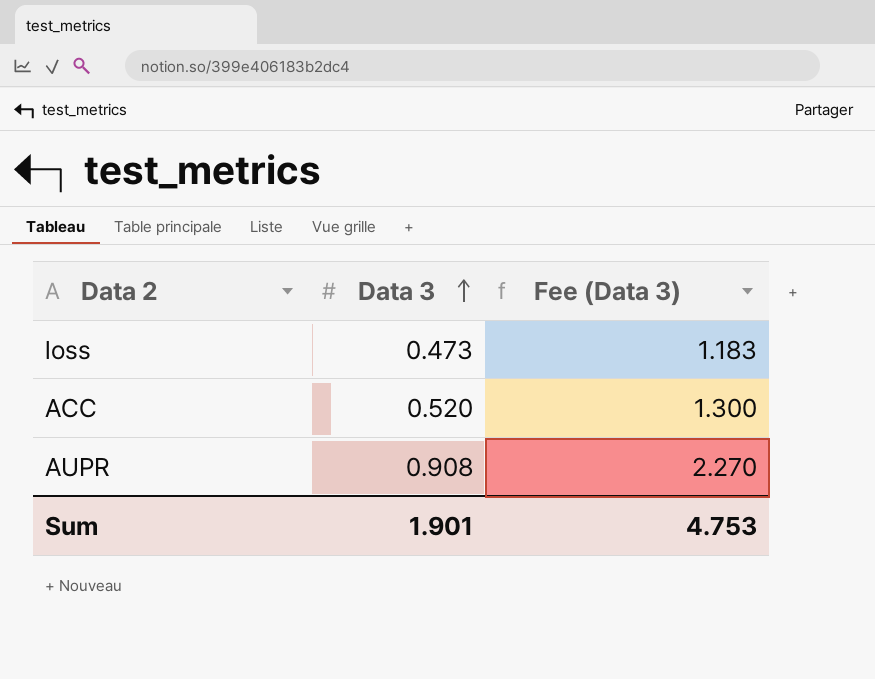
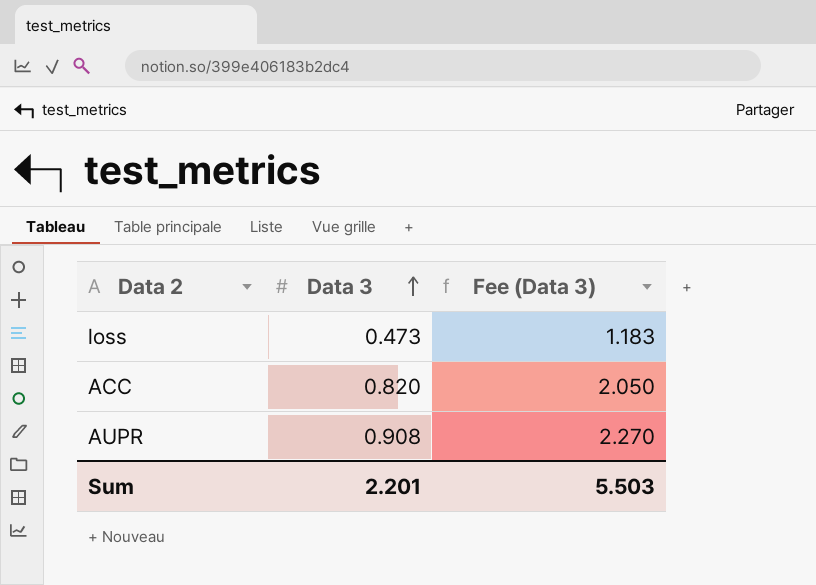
ACC | Data 3: 0.520 -> 0.820
ACC | Fee (Data 3): 1.300 -> 2.050
Sum | Data 3: 1.901 -> 2.201
Sum | Fee (Data 3): 4.753 -> 5.503

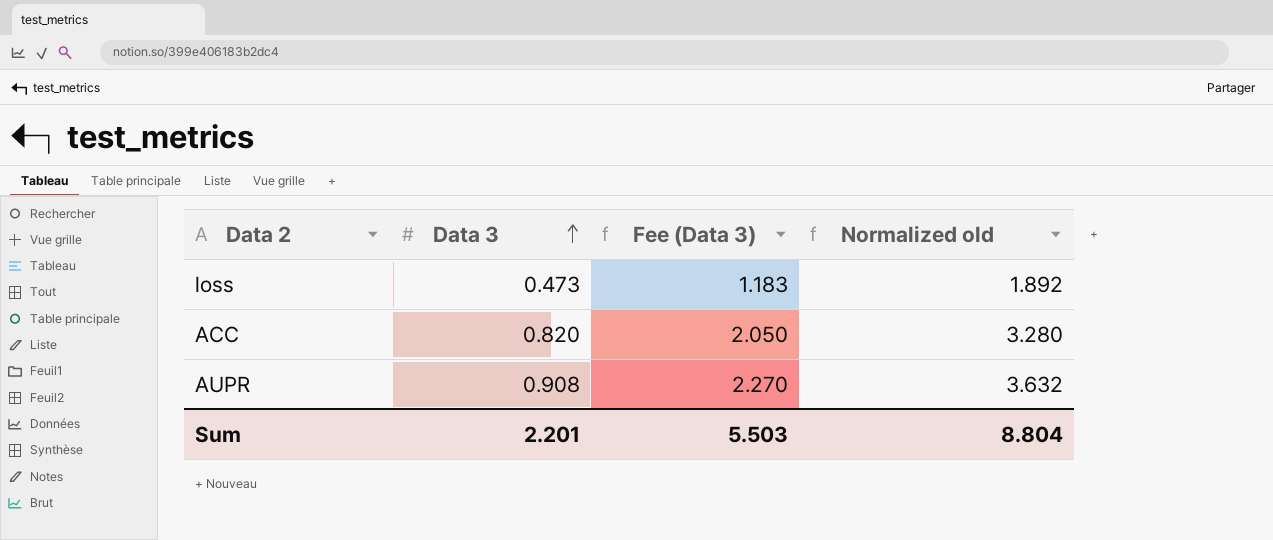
column Normalized old | formula: none -> [Data 3] * 4

